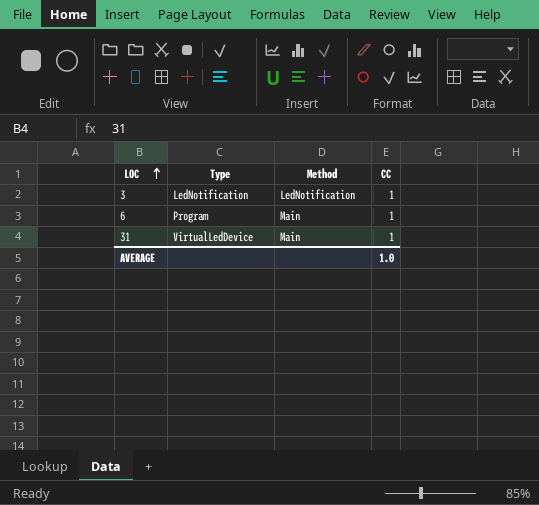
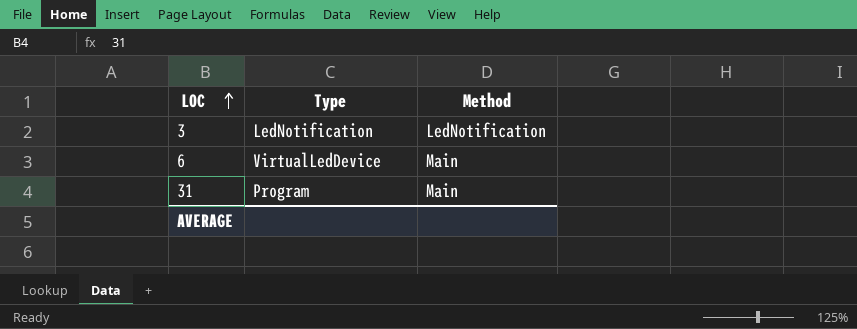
column CC | position: 4 -> none
6 | Type: Program -> VirtualLedDevice
31 | Type: VirtualLedDevice -> Program

